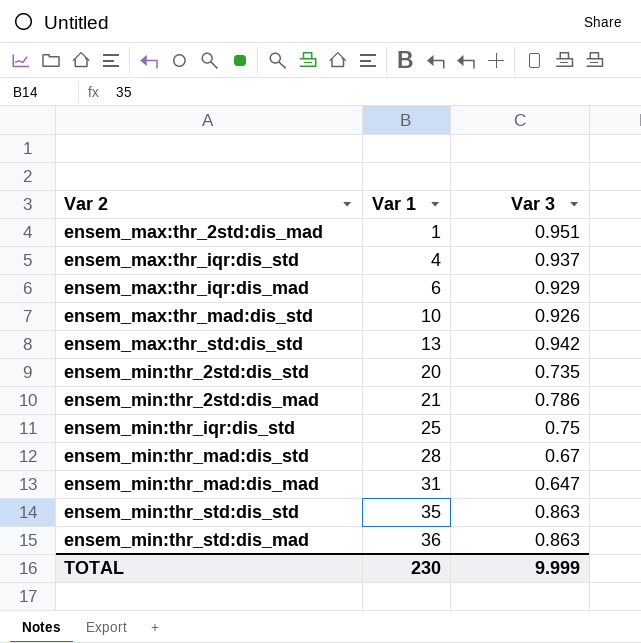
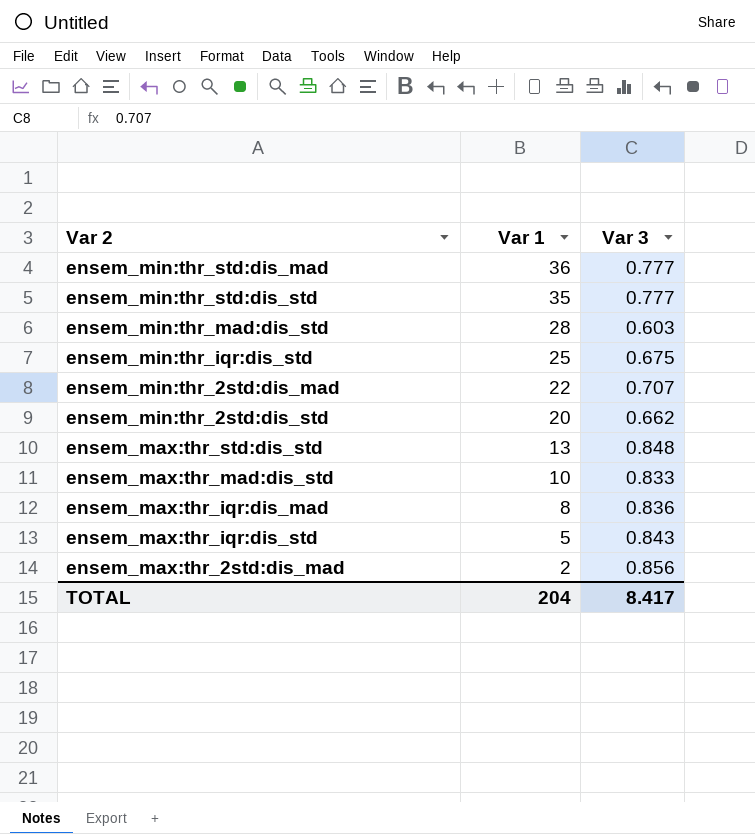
row order: Var 1 ascending -> Var 1 descending
row ensem_min:thr_mad:dis_mad: 31 | 0.647 -> none
ensem_min:thr_std:dis_mad | Var 3: 0.863 -> 0.777
ensem_min:thr_std:dis_std | Var 3: 0.863 -> 0.777
ensem_min:thr_mad:dis_std | Var 3: 0.67 -> 0.603
ensem_min:thr_iqr:dis_std | Var 3: 0.75 -> 0.675
ensem_min:thr_2std:dis_mad | Var 1: 21 -> 22
ensem_min:thr_2std:dis_mad | Var 3: 0.786 -> 0.707
ensem_min:thr_2std:dis_std | Var 3: 0.735 -> 0.662
ensem_max:thr_std:dis_std | Var 3: 0.942 -> 0.848
ensem_max:thr_mad:dis_std | Var 3: 0.926 -> 0.833
ensem_max:thr_iqr:dis_mad | Var 1: 6 -> 8
ensem_max:thr_iqr:dis_mad | Var 3: 0.929 -> 0.836
ensem_max:thr_iqr:dis_std | Var 1: 4 -> 5
ensem_max:thr_iqr:dis_std | Var 3: 0.937 -> 0.843
ensem_max:thr_2std:dis_mad | Var 1: 1 -> 2
ensem_max:thr_2std:dis_mad | Var 3: 0.951 -> 0.856
TOTAL | Var 1: 230 -> 204
TOTAL | Var 3: 9.999 -> 8.417

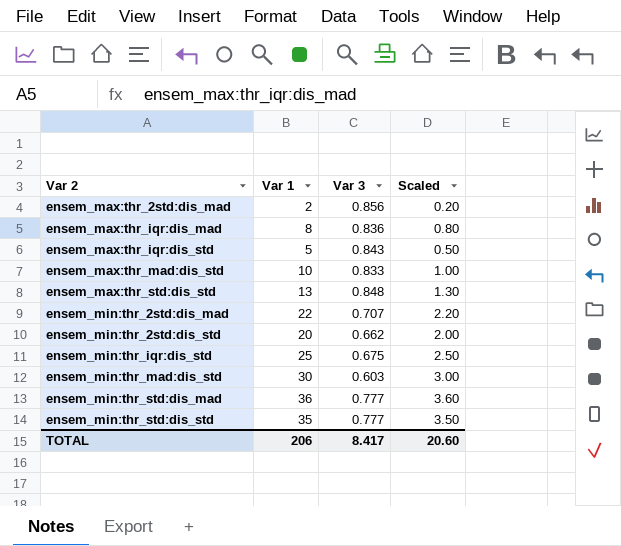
row order: Var 1 descending -> Var 2 ascending
column Scaled | formula: none -> [Var 1] * 0.1
ensem_min:thr_mad:dis_std | Var 1: 28 -> 30
TOTAL | Var 1: 204 -> 206

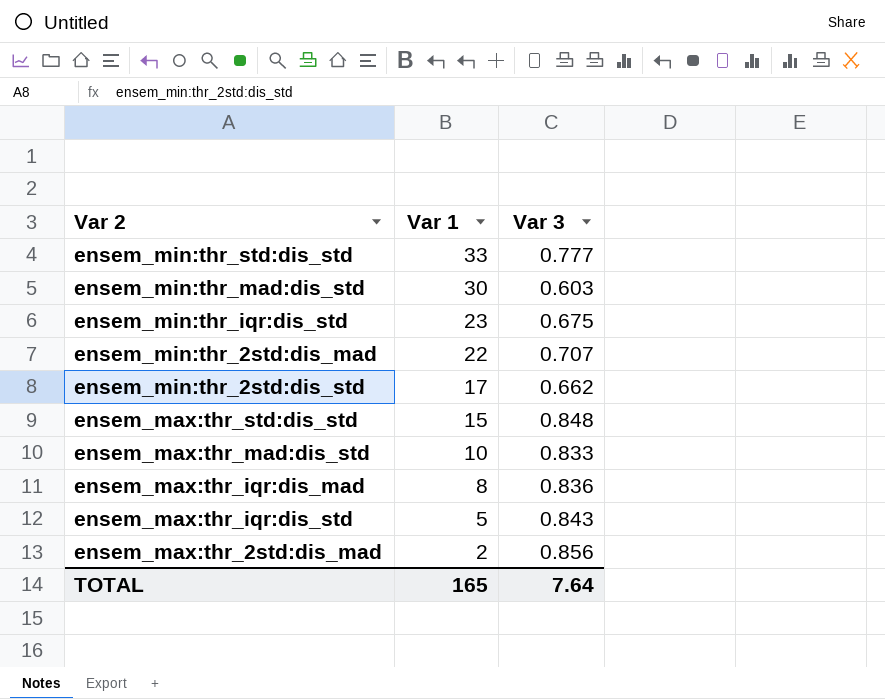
row order: Var 2 ascending -> Var 1 descending
column Scaled | formula: [Var 1] * 0.1 -> none
row ensem_min:thr_std:dis_mad: 36 | 0.777 | 3.60 -> none
ensem_min:thr_std:dis_std | Var 1: 35 -> 33
ensem_min:thr_iqr:dis_std | Var 1: 25 -> 23
ensem_min:thr_2std:dis_std | Var 1: 20 -> 17
ensem_max:thr_std:dis_std | Var 1: 13 -> 15
TOTAL | Var 1: 206 -> 165
TOTAL | Var 3: 8.417 -> 7.64

